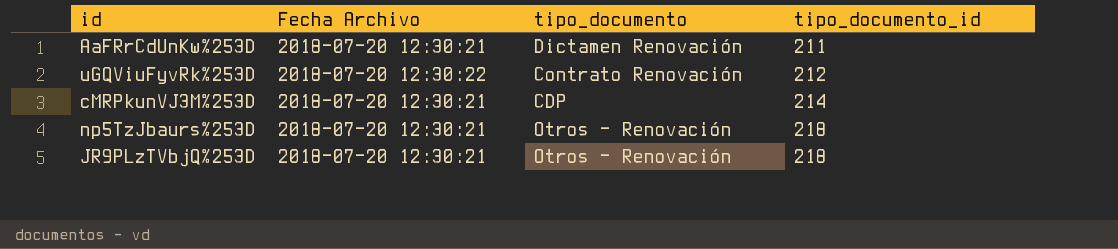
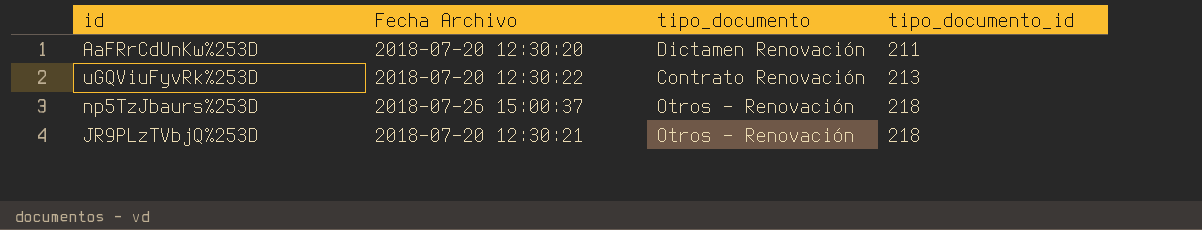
row cMRPkunVJ3M%253D: 2018-07-20 12:30:21 | CDP | 214 -> none
AaFRrCdUnKw%253D | Fecha Archivo: 2018-07-20 12:30:21 -> 2018-07-20 12:30:20
uGQViuFyvRk%253D | tipo_documento_id: 212 -> 213
np5TzJbaurs%253D | Fecha Archivo: 2018-07-20 12:30:21 -> 2018-07-26 15:00:37

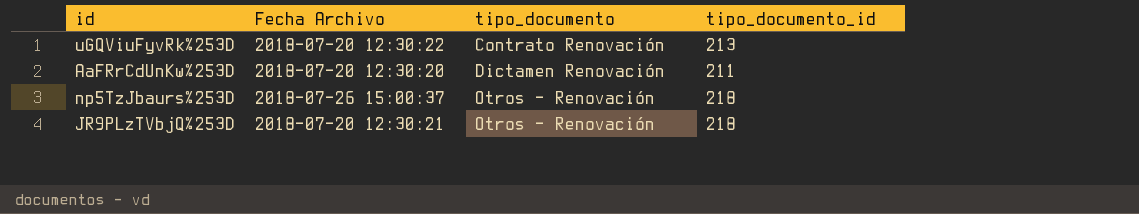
row order: tipo_documento_id ascending -> tipo_documento ascending

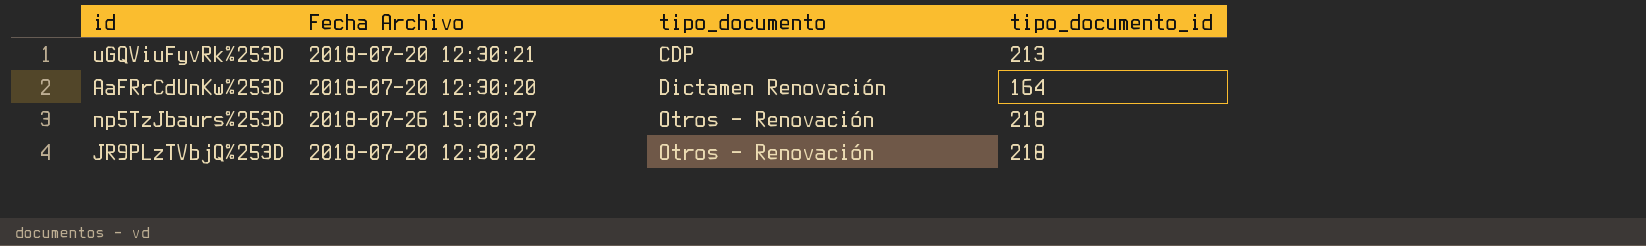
uGQViuFyvRk%253D | Fecha Archivo: 2018-07-20 12:30:22 -> 2018-07-20 12:30:21
uGQViuFyvRk%253D | tipo_documento: Contrato Renovación -> CDP
AaFRrCdUnKw%253D | tipo_documento_id: 211 -> 164
JR9PLzTVbjQ%253D | Fecha Archivo: 2018-07-20 12:30:21 -> 2018-07-20 12:30:22

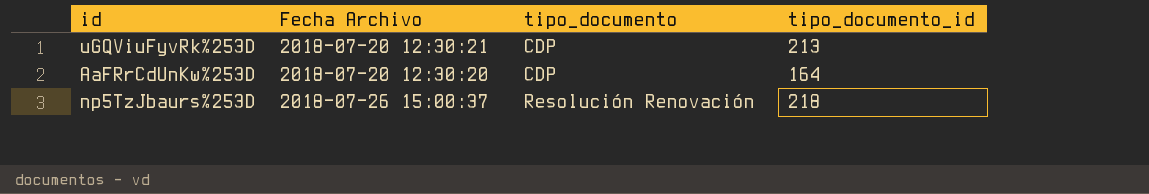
row JR9PLzTVbjQ%253D: 2018-07-20 12:30:22 | Otros - Renovación | 218 -> none
AaFRrCdUnKw%253D | tipo_documento: Dictamen Renovación -> CDP
np5TzJbaurs%253D | tipo_documento: Otros - Renovación -> Resolución Renovación

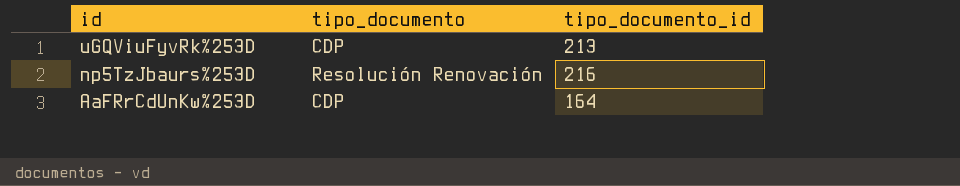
row order: tipo_documento ascending -> id descending
column Fecha Archivo | position: 2 -> none
np5TzJbaurs%253D | tipo_documento_id: 218 -> 216

